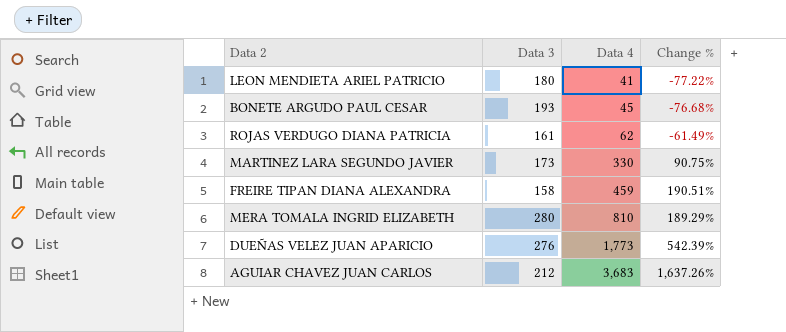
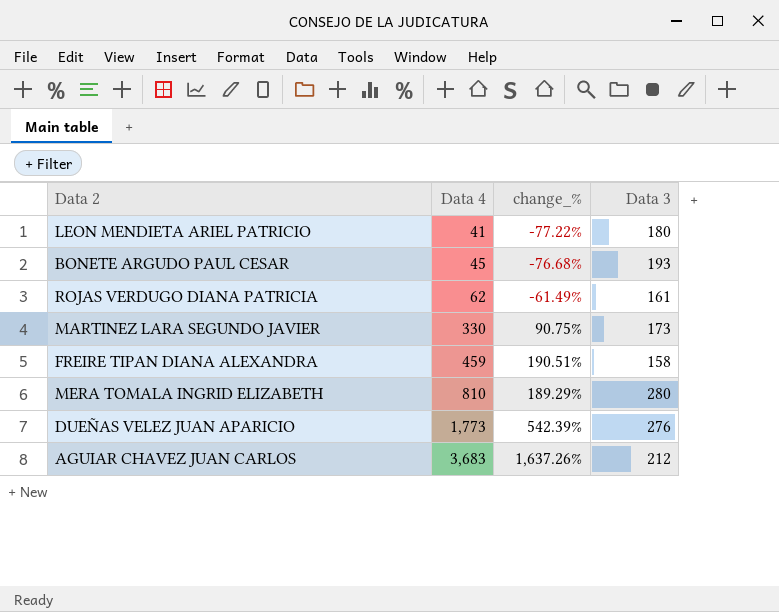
column name: Change % -> change_%
column Data 3 | position: 2 -> 4

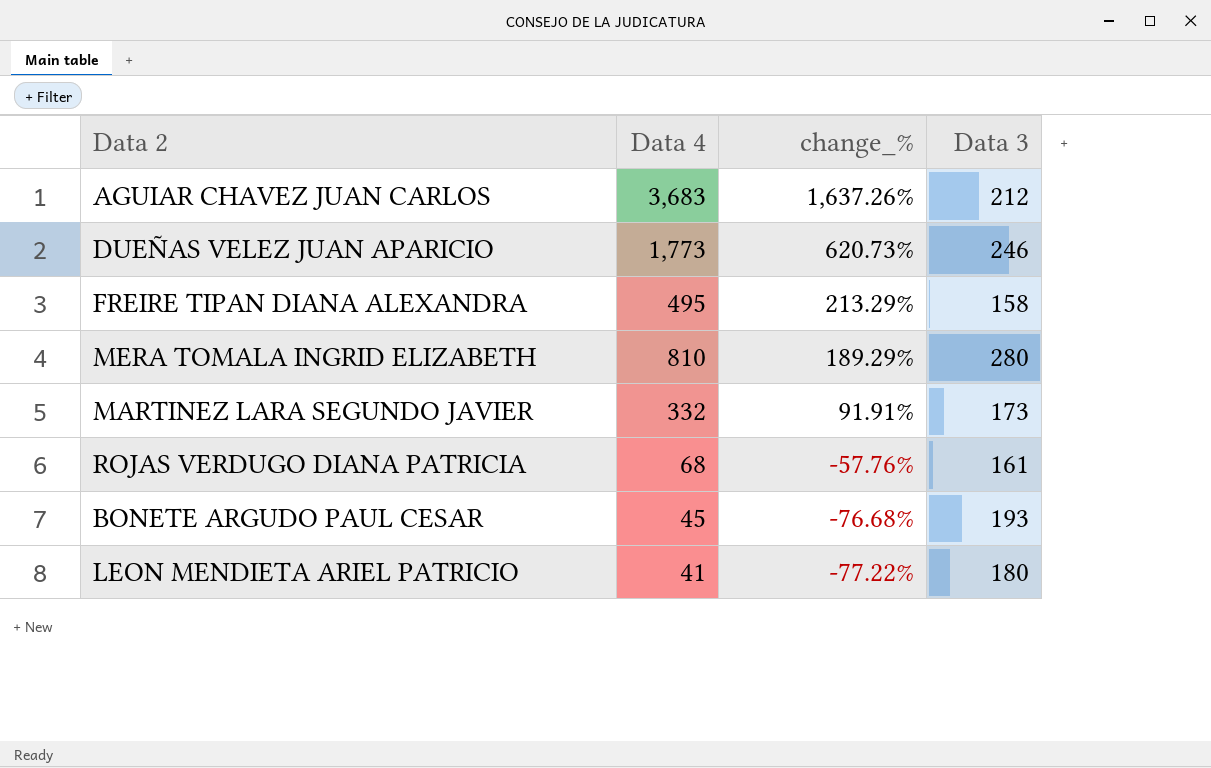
row order: Data 4 ascending -> change_% descending
DUEÑAS VELEZ JUAN APARICIO | change_%: 542.39% -> 620.73%
DUEÑAS VELEZ JUAN APARICIO | Data 3: 276 -> 246
FREIRE TIPAN DIANA ALEXANDRA | Data 4: 459 -> 495
FREIRE TIPAN DIANA ALEXANDRA | change_%: 190.51% -> 213.29%
MARTINEZ LARA SEGUNDO JAVIER | Data 4: 330 -> 332
MARTINEZ LARA SEGUNDO JAVIER | change_%: 90.75% -> 91.91%
ROJAS VERDUGO DIANA PATRICIA | Data 4: 62 -> 68
ROJAS VERDUGO DIANA PATRICIA | change_%: -61.49% -> -57.76%

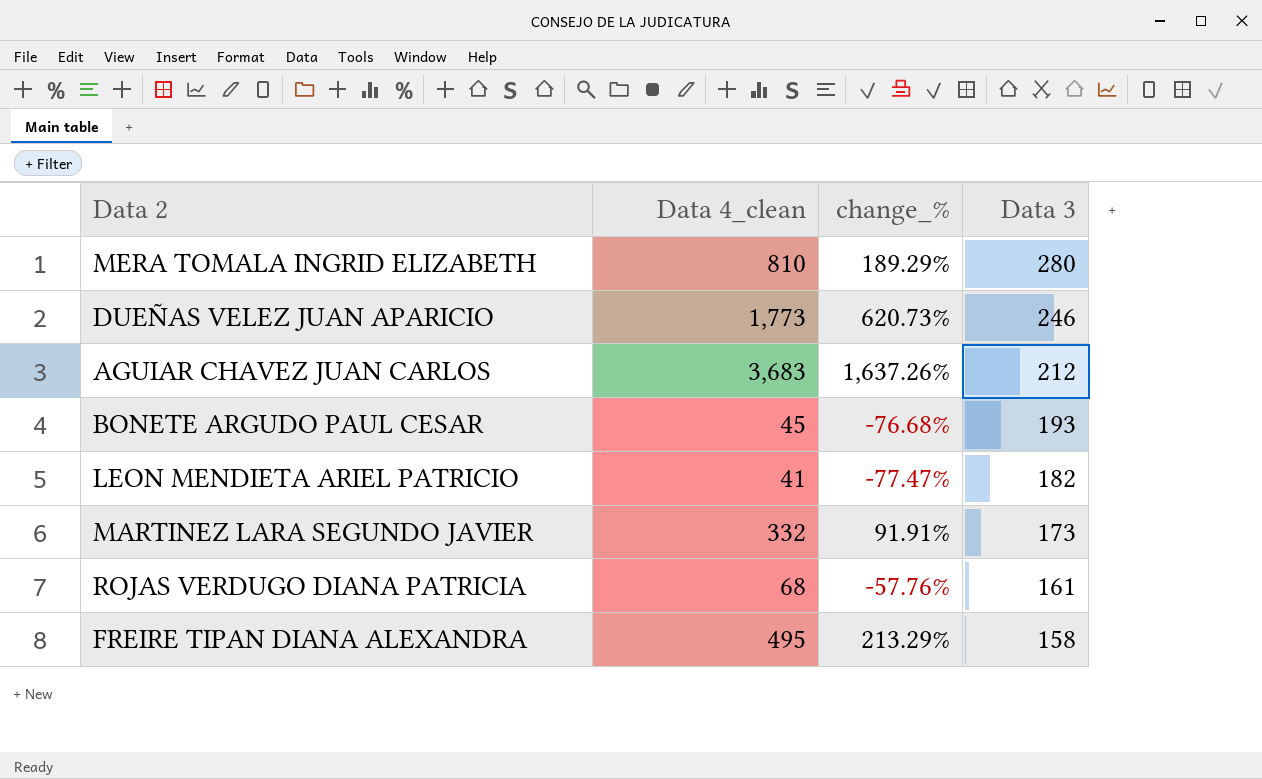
row order: change_% descending -> Data 3 descending
column name: Data 4 -> Data 4_clean
LEON MENDIETA ARIEL PATRICIO | change_%: -77.22% -> -77.47%
LEON MENDIETA ARIEL PATRICIO | Data 3: 180 -> 182

